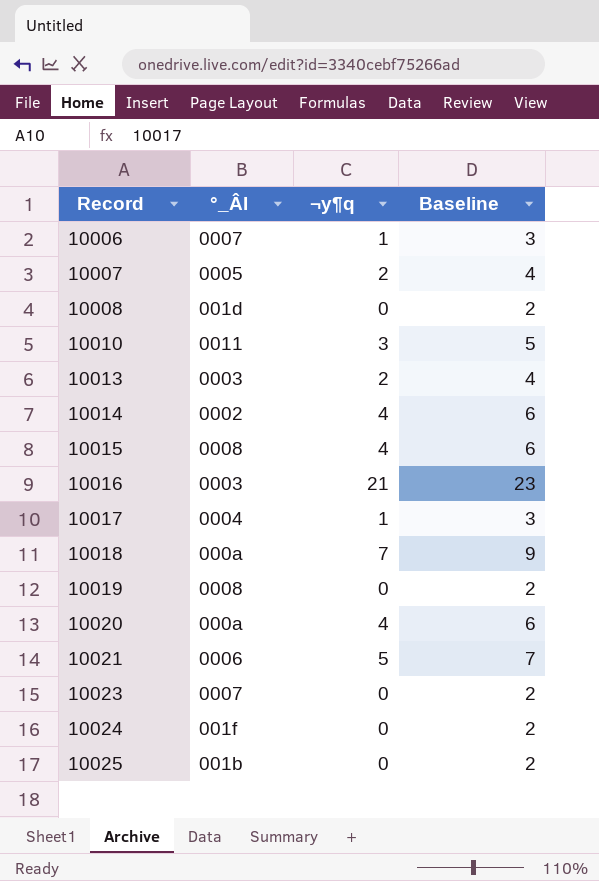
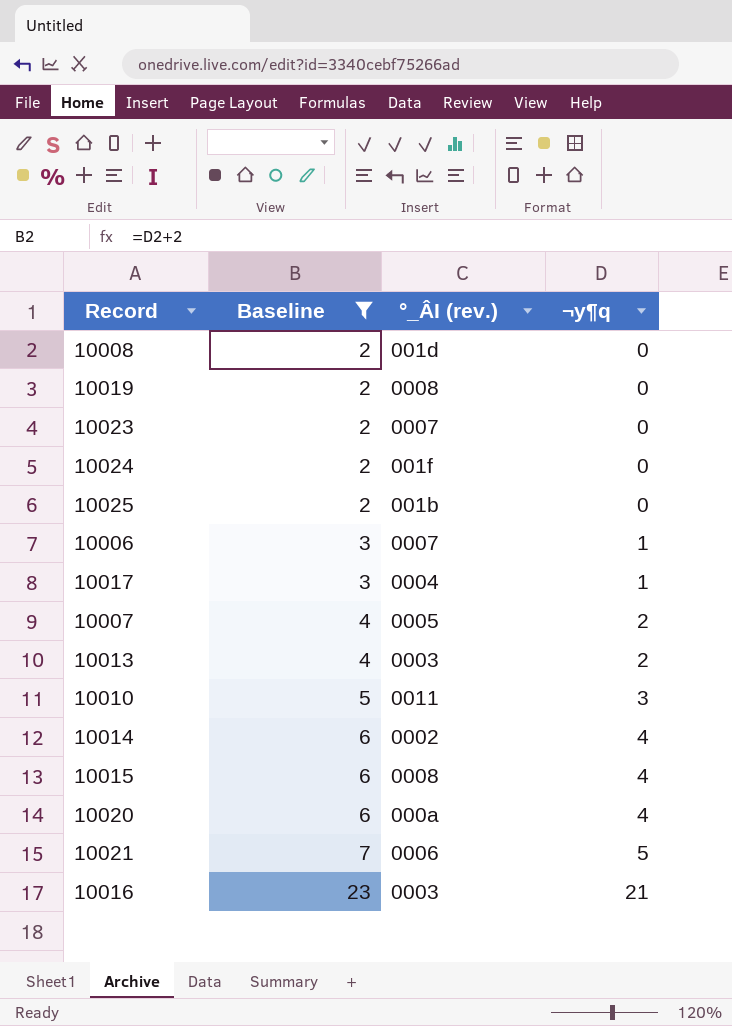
filter: none -> Baseline != 9
row order: Record ascending -> Baseline ascending
column Baseline | position: 4 -> 2
column name: °_ÂI -> °_ÂI (rev.)

